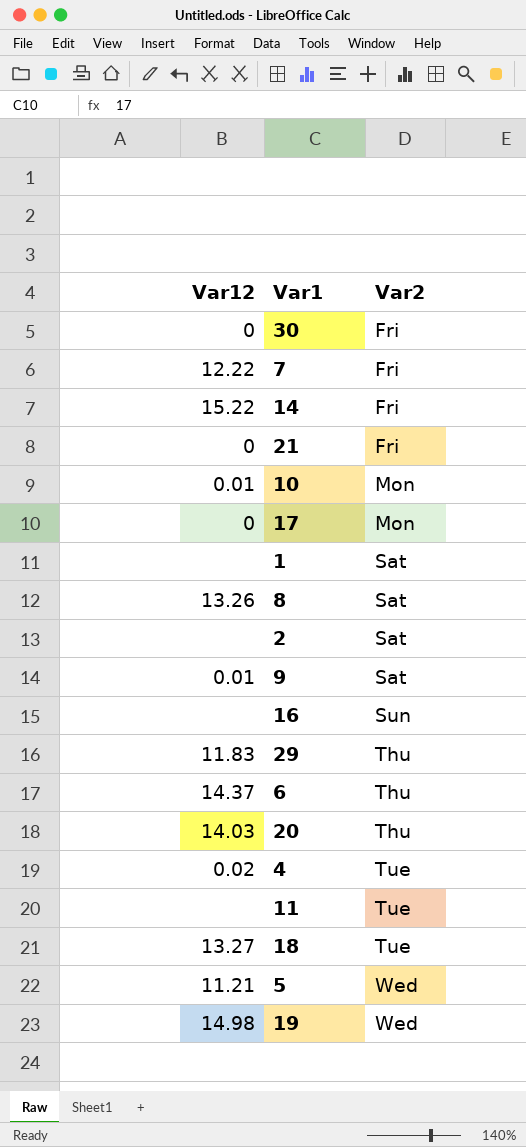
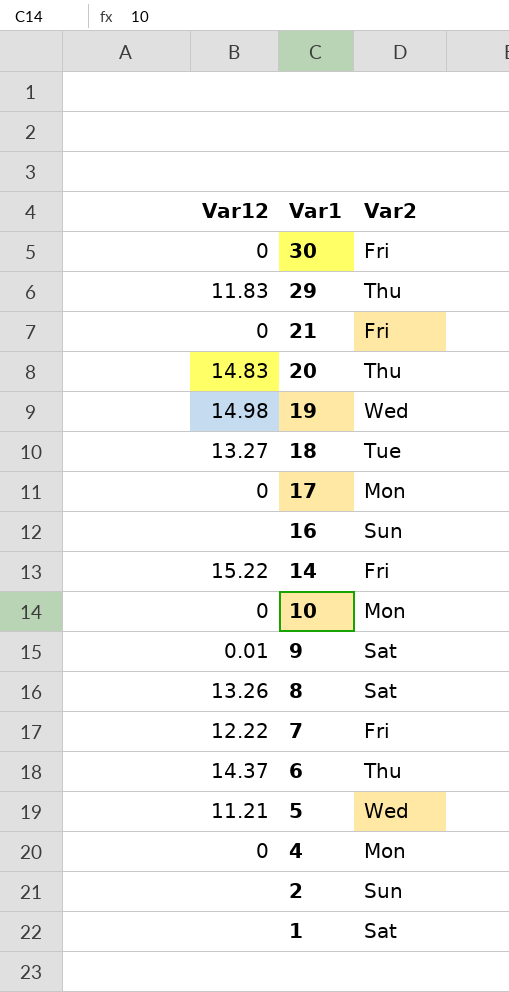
row order: Var2 ascending -> Var1 descending
row 11: none | Tue -> none
20 | Var12: 14.03 -> 14.83
10 | Var12: 0.01 -> 0
4 | Var12: 0.02 -> 0
4 | Var2: Tue -> Mon
2 | Var2: Sat -> Sun

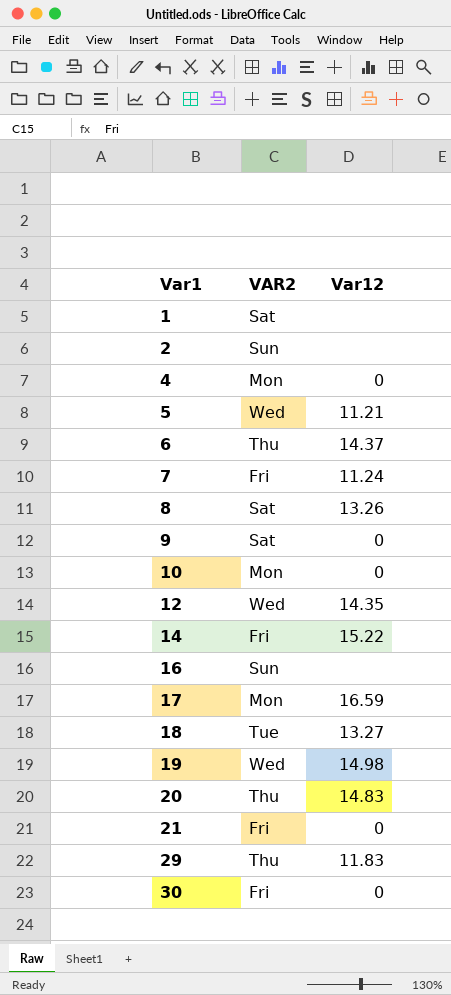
row order: Var1 descending -> Var1 ascending
column name: Var2 -> VAR2
column Var12 | position: 1 -> 3
7 | Var12: 12.22 -> 11.24
9 | Var12: 0.01 -> 0
row 12: none -> Wed | 14.35
17 | Var12: 0 -> 16.59

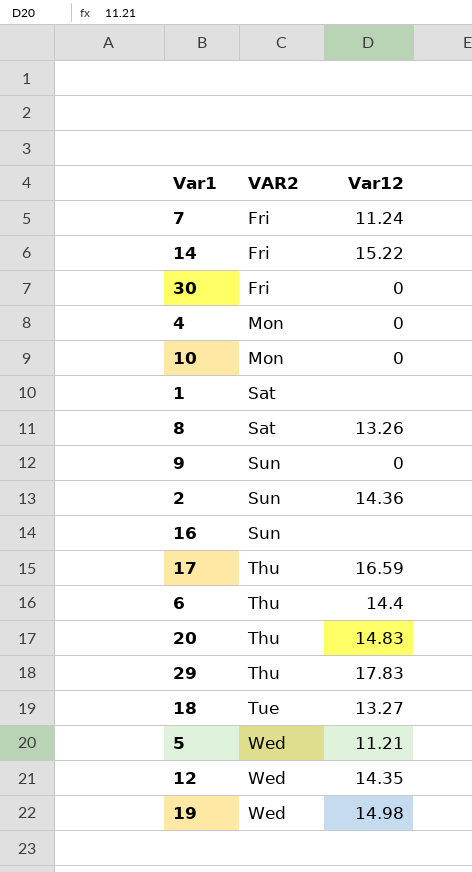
row order: Var1 ascending -> VAR2 ascending
row 21: Fri | 0 -> none
9 | VAR2: Sat -> Sun
2 | Var12: none -> 14.36
17 | VAR2: Mon -> Thu
6 | Var12: 14.37 -> 14.4
29 | Var12: 11.83 -> 17.83

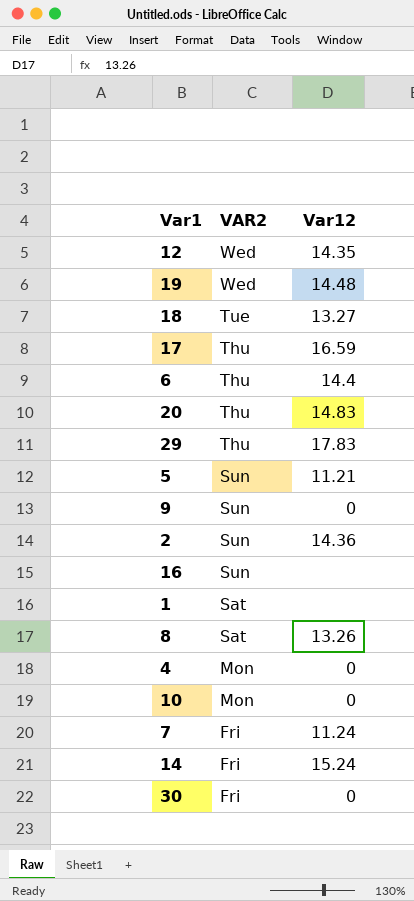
row order: VAR2 ascending -> VAR2 descending
19 | Var12: 14.98 -> 14.48
5 | VAR2: Wed -> Sun
14 | Var12: 15.22 -> 15.24

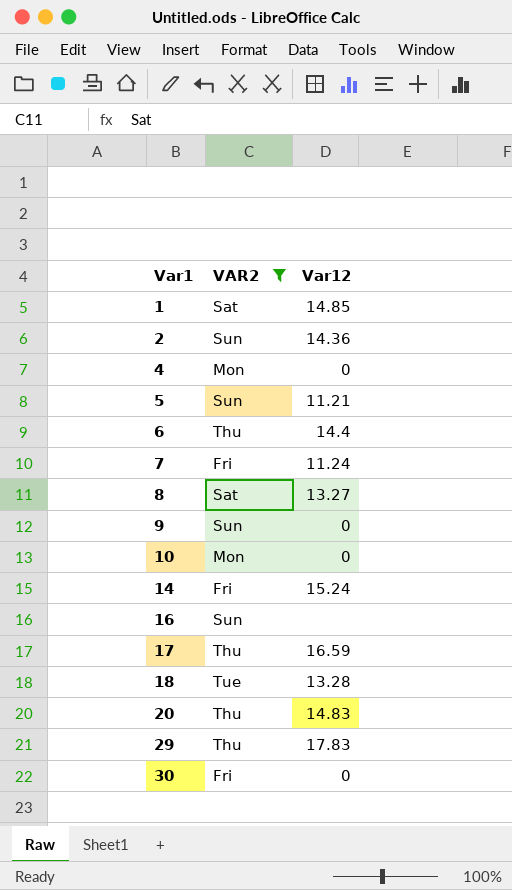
filter: none -> VAR2 != Wed
row order: VAR2 descending -> Var1 ascending
1 | Var12: none -> 14.85
8 | Var12: 13.26 -> 13.27
18 | Var12: 13.27 -> 13.28

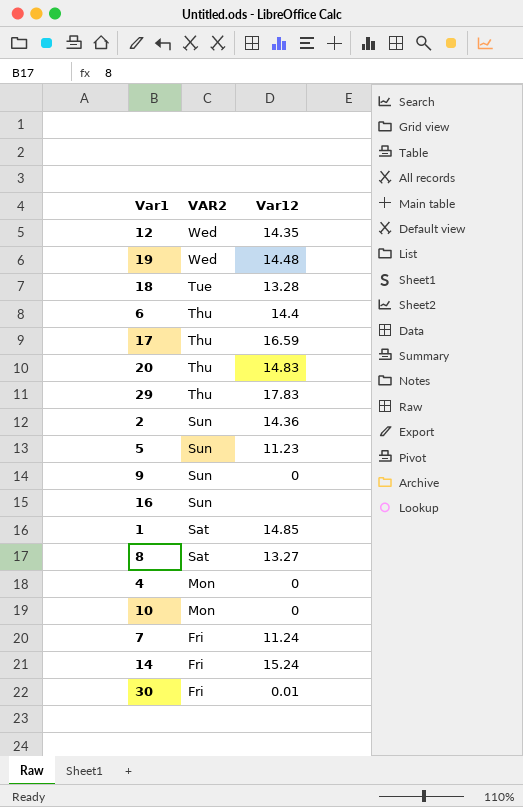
filter: VAR2 != Wed -> none
row order: Var1 ascending -> VAR2 descending
5 | Var12: 11.21 -> 11.23
30 | Var12: 0 -> 0.01

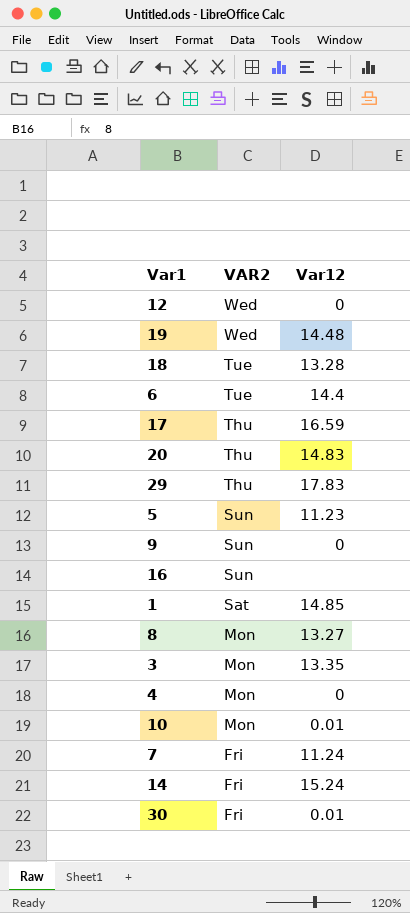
row 2: Sun | 14.36 -> none
12 | Var12: 14.35 -> 0
6 | VAR2: Thu -> Tue
8 | VAR2: Sat -> Mon
row 3: none -> Mon | 13.35
10 | Var12: 0 -> 0.01

